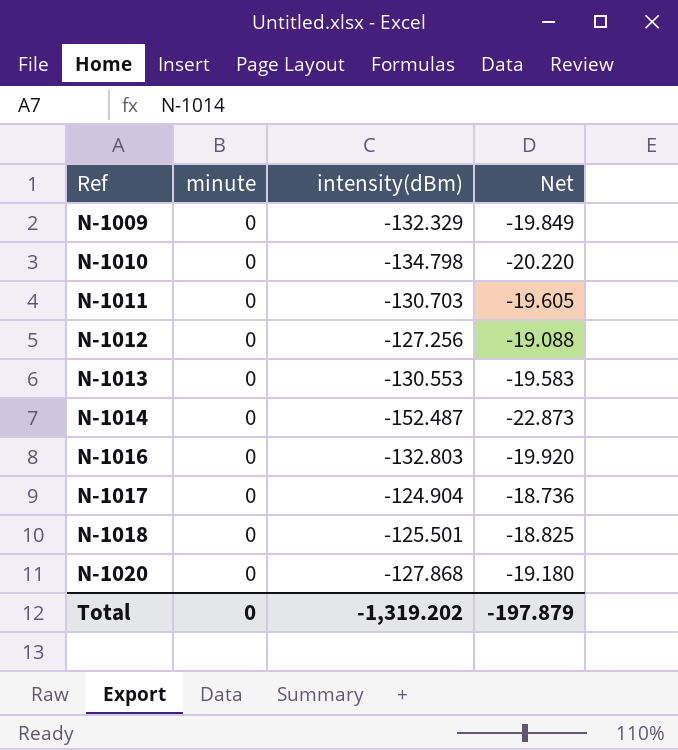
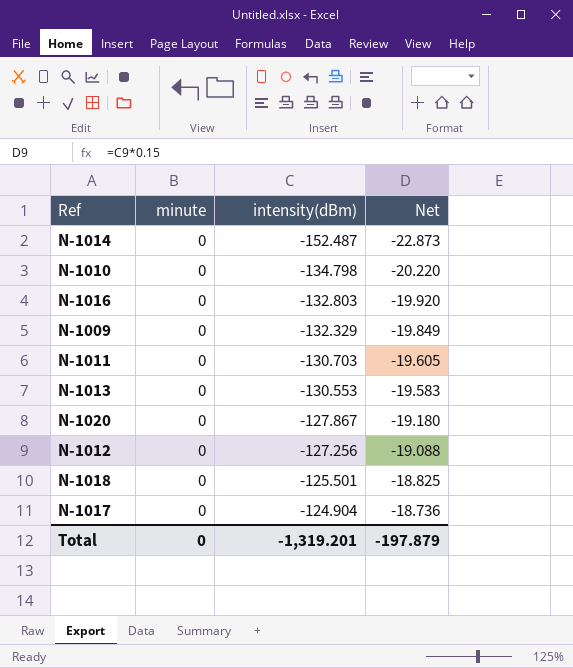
row order: Ref ascending -> intensity(dBm) ascending
N-1020 | intensity(dBm): -127.868 -> -127.867
Total | intensity(dBm): -1,319.202 -> -1,319.201

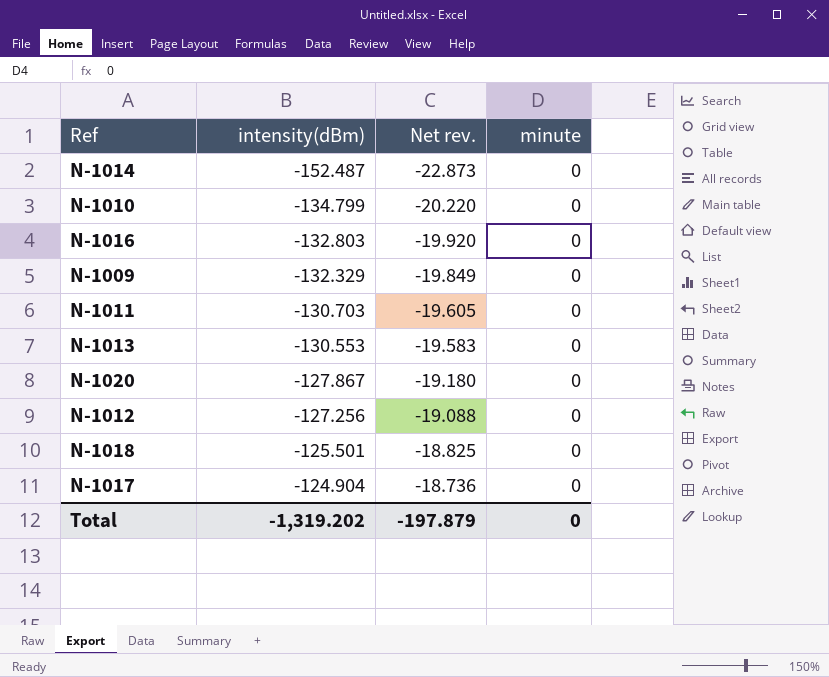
column name: Net -> Net rev.
column minute | position: 2 -> 4
N-1010 | intensity(dBm): -134.798 -> -134.799
Total | intensity(dBm): -1,319.201 -> -1,319.202

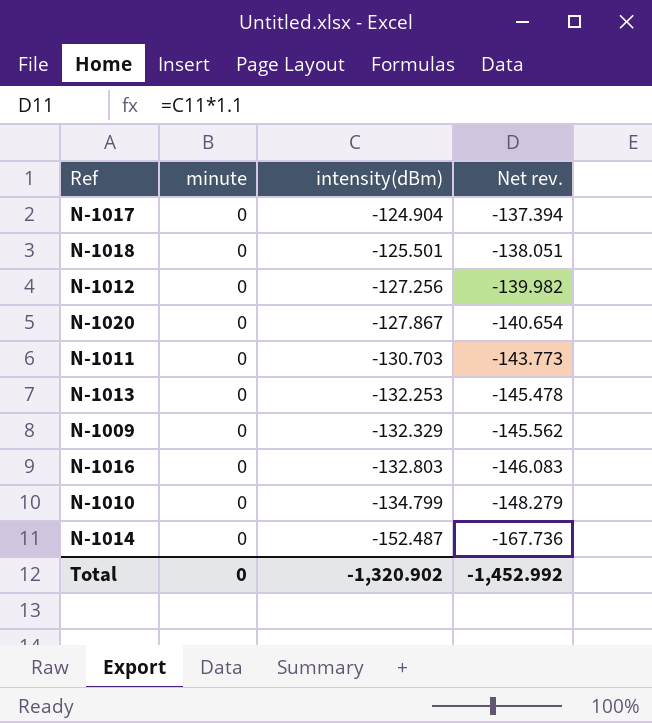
row order: intensity(dBm) ascending -> intensity(dBm) descending
column minute | position: 4 -> 2
column Net rev. | formula: [intensity(dBm)] * 0.15 -> [intensity(dBm)] * 1.1
N-1013 | intensity(dBm): -130.553 -> -132.253
Total | intensity(dBm): -1,319.202 -> -1,320.902
Total | Net rev.: -197.879 -> -1,452.992

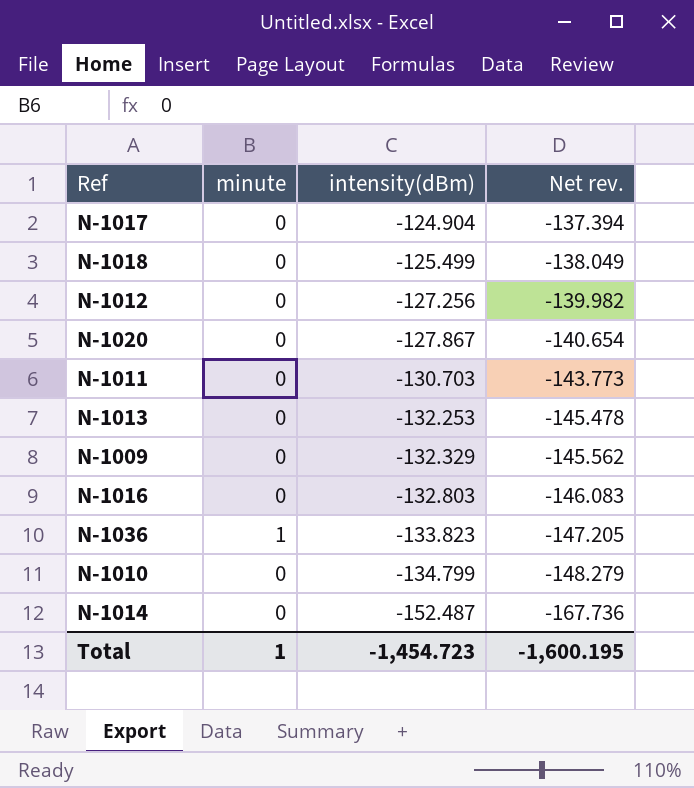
N-1018 | intensity(dBm): -125.501 -> -125.499
N-1018 | Net rev.: -138.051 -> -138.049
row N-1036: none -> 1 | -133.823 | -147.205
Total | minute: 0 -> 1
Total | intensity(dBm): -1,320.902 -> -1,454.723
Total | Net rev.: -1,452.992 -> -1,600.195

